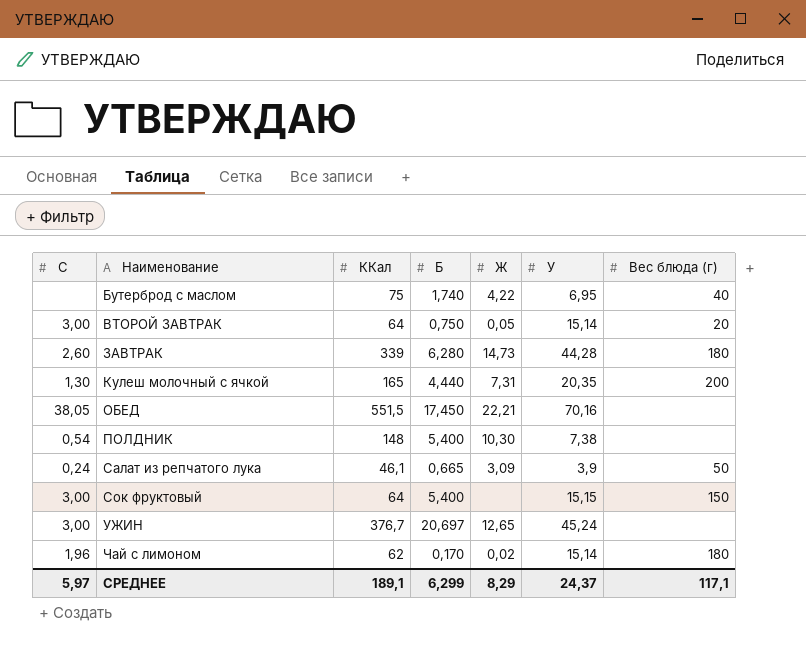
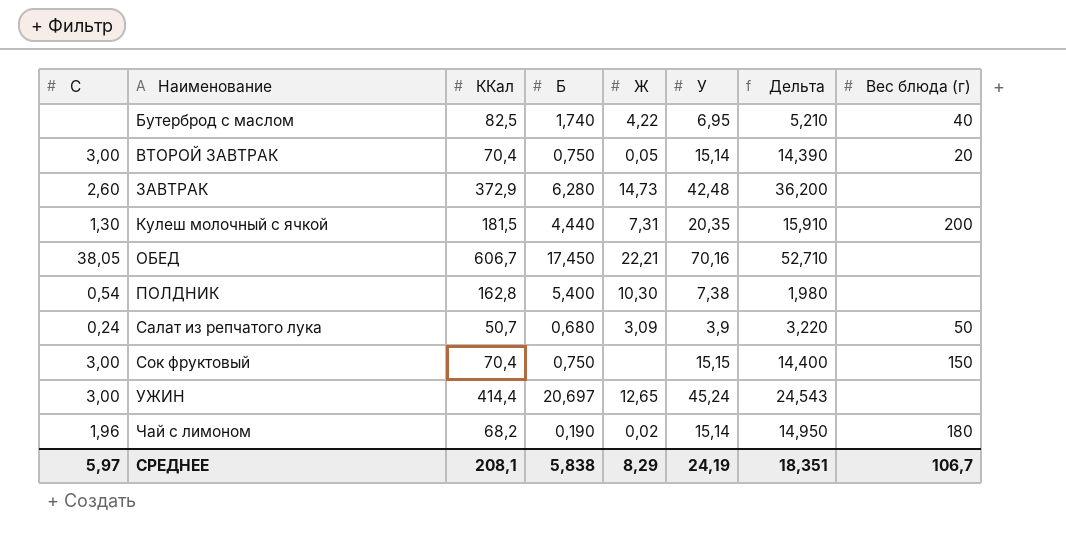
column Дельта | formula: none -> [У] - [Б]
Бутерброд с маслом | ККал: 75 -> 82,5
ВТОРОЙ ЗАВТРАК | ККал: 64 -> 70,4
ЗАВТРАК | ККал: 339 -> 372,9
ЗАВТРАК | У: 44,28 -> 42,48
ЗАВТРАК | Вес блюда (г): 180 -> none
Кулеш молочный с ячкой | ККал: 165 -> 181,5
ОБЕД | ККал: 551,5 -> 606,7
ПОЛДНИК | ККал: 148 -> 162,8
Салат из репчатого лука | ККал: 46,1 -> 50,7
Салат из репчатого лука | Б: 0,665 -> 0,680
Сок фруктовый | ККал: 64 -> 70,4
Сок фруктовый | Б: 5,400 -> 0,750
УЖИН | ККал: 376,7 -> 414,4
Чай с лимоном | ККал: 62 -> 68,2
Чай с лимоном | Б: 0,170 -> 0,190
СРЕДНЕЕ | ККал: 189,1 -> 208,1
СРЕДНЕЕ | Б: 6,299 -> 5,838
СРЕДНЕЕ | У: 24,37 -> 24,19
СРЕДНЕЕ | Вес блюда (г): 117,1 -> 106,7

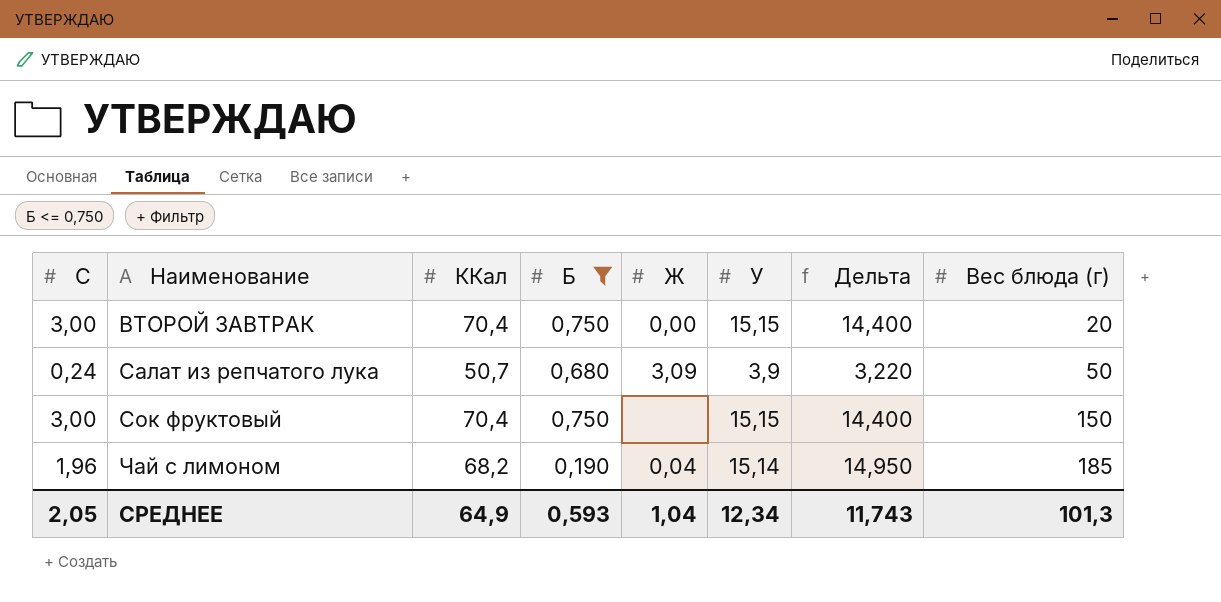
filter: none -> Б <= 0,750
ВТОРОЙ ЗАВТРАК | Ж: 0,05 -> 0,00
ВТОРОЙ ЗАВТРАК | У: 15,14 -> 15,15
ВТОРОЙ ЗАВТРАК | Дельта: 14,390 -> 14,400
Чай с лимоном | Ж: 0,02 -> 0,04
Чай с лимоном | Вес блюда (г): 180 -> 185
СРЕДНЕЕ | C: 5,97 -> 2,05
СРЕДНЕЕ | ККал: 208,1 -> 64,9
СРЕДНЕЕ | Б: 5,838 -> 0,593
СРЕДНЕЕ | Ж: 8,29 -> 1,04
СРЕДНЕЕ | У: 24,19 -> 12,34
СРЕДНЕЕ | Дельта: 18,351 -> 11,743
СРЕДНЕЕ | Вес блюда (г): 106,7 -> 101,3

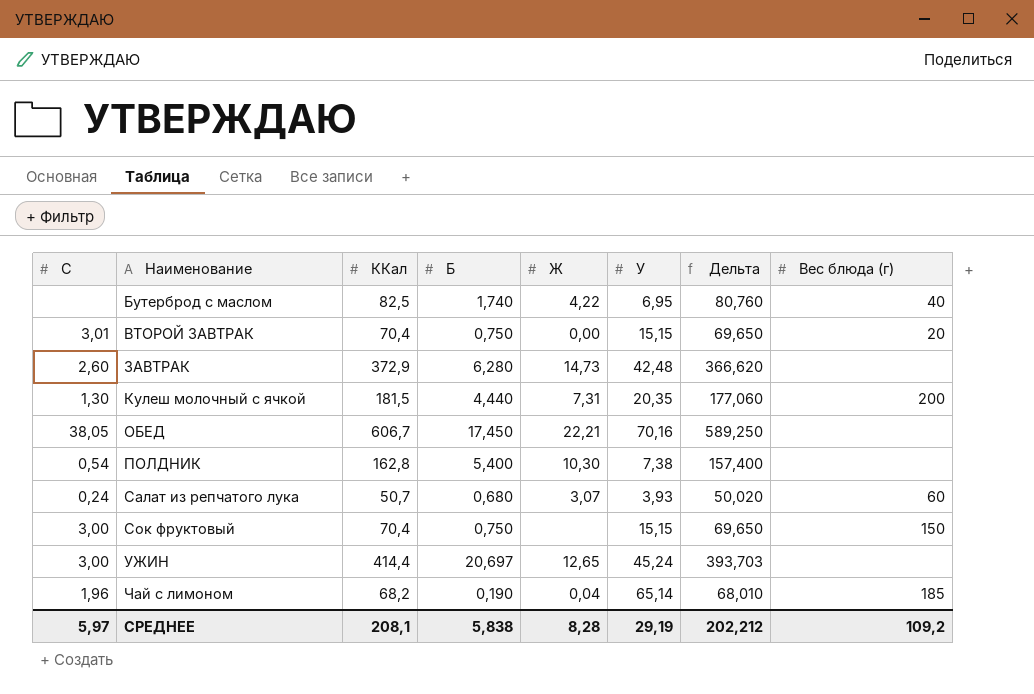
filter: Б <= 0,750 -> none
column Дельта | formula: [У] - [Б] -> [ККал] - [Б]
ВТОРОЙ ЗАВТРАК | C: 3,00 -> 3,01
Салат из репчатого лука | Ж: 3,09 -> 3,07
Салат из репчатого лука | У: 3,9 -> 3,93
Салат из репчатого лука | Вес блюда (г): 50 -> 60
Чай с лимоном | У: 15,14 -> 65,14
СРЕДНЕЕ | C: 2,05 -> 5,97
СРЕДНЕЕ | ККал: 64,9 -> 208,1
СРЕДНЕЕ | Б: 0,593 -> 5,838
СРЕДНЕЕ | Ж: 1,04 -> 8,28
СРЕДНЕЕ | У: 12,34 -> 29,19
СРЕДНЕЕ | Дельта: 11,743 -> 202,212
СРЕДНЕЕ | Вес блюда (г): 101,3 -> 109,2

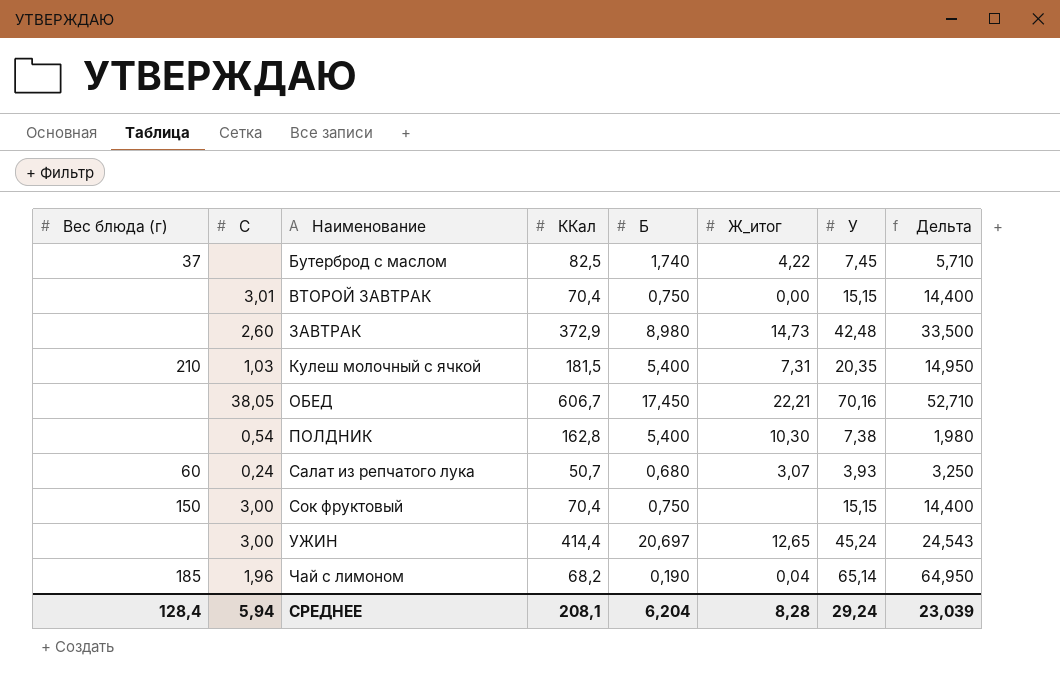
column Вес блюда (г) | position: 8 -> 1
column name: Ж -> Ж_итог
column Дельта | formula: [ККал] - [Б] -> [У] - [Б]
Бутерброд с маслом | Вес блюда (г): 40 -> 37
Бутерброд с маслом | У: 6,95 -> 7,45
ВТОРОЙ ЗАВТРАК | Вес блюда (г): 20 -> none
ЗАВТРАК | Б: 6,280 -> 8,980
Кулеш молочный с ячкой | Вес блюда (г): 200 -> 210
Кулеш молочный с ячкой | C: 1,30 -> 1,03
Кулеш молочный с ячкой | Б: 4,440 -> 5,400
СРЕДНЕЕ | Вес блюда (г): 109,2 -> 128,4
СРЕДНЕЕ | C: 5,97 -> 5,94
СРЕДНЕЕ | Б: 5,838 -> 6,204
СРЕДНЕЕ | У: 29,19 -> 29,24
СРЕДНЕЕ | Дельта: 202,212 -> 23,039

